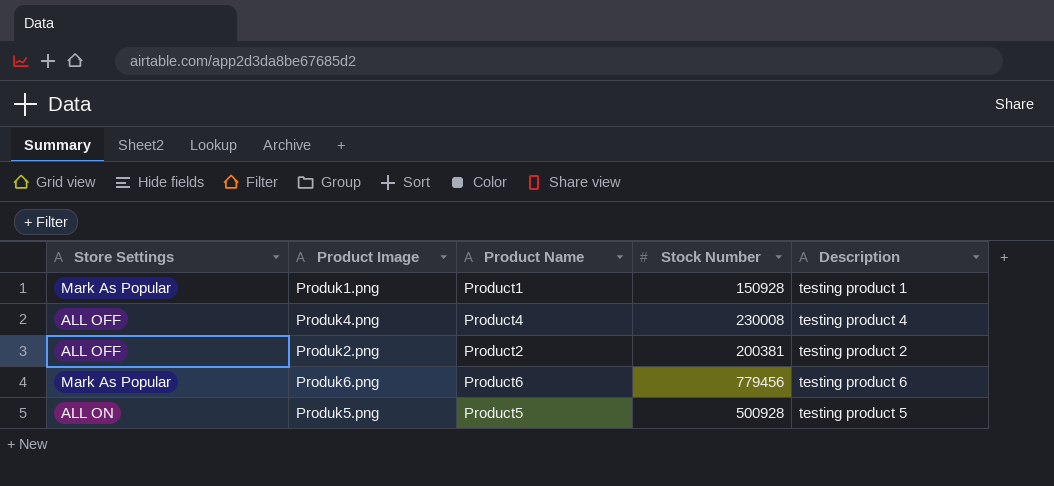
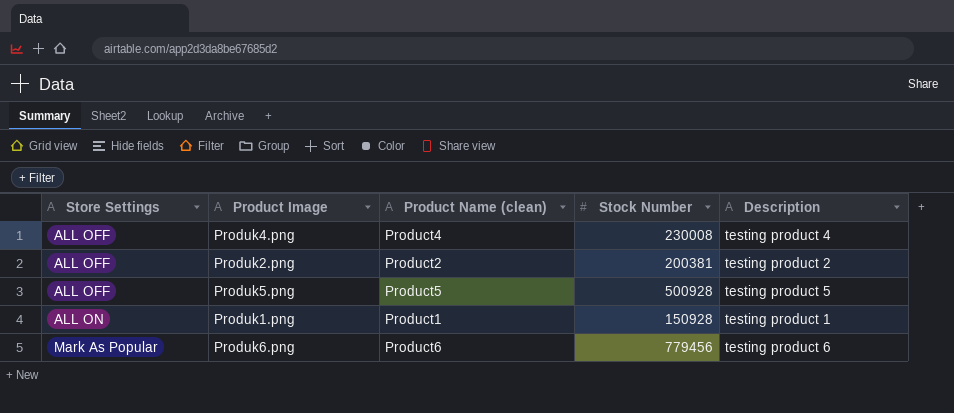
row order: none -> Store Settings ascending
column name: Product Name -> Product Name (clean)
Produk5.png | Store Settings: ALL ON -> ALL OFF
Produk1.png | Store Settings: Mark As Popular -> ALL ON

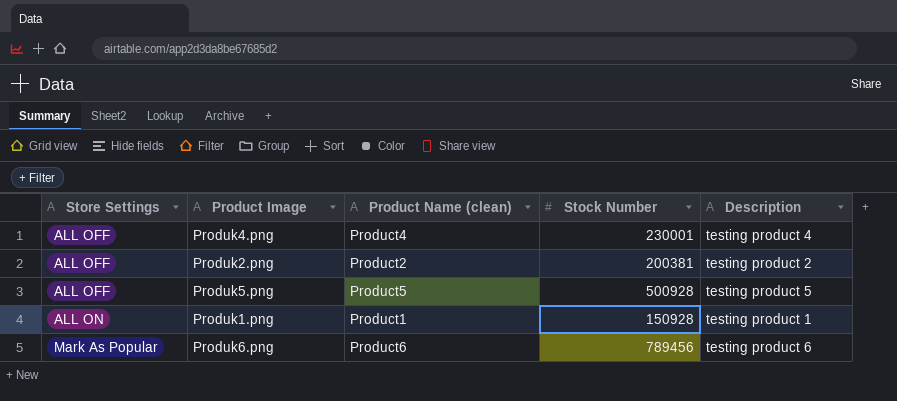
Produk4.png | Stock Number: 230008 -> 230001
Produk6.png | Stock Number: 779456 -> 789456

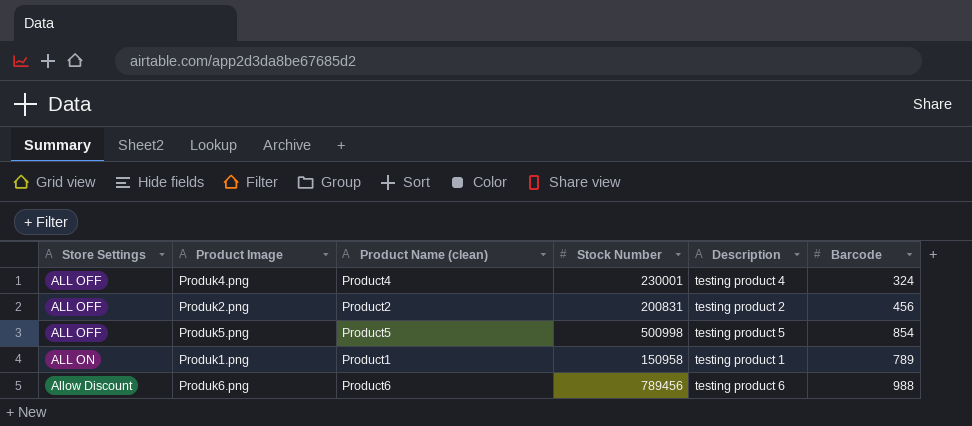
column Barcode | position: none -> 6
Produk2.png | Stock Number: 200381 -> 200831
Produk5.png | Stock Number: 500928 -> 500998
Produk1.png | Stock Number: 150928 -> 150958
Produk6.png | Store Settings: Mark As Popular -> Allow Discount

